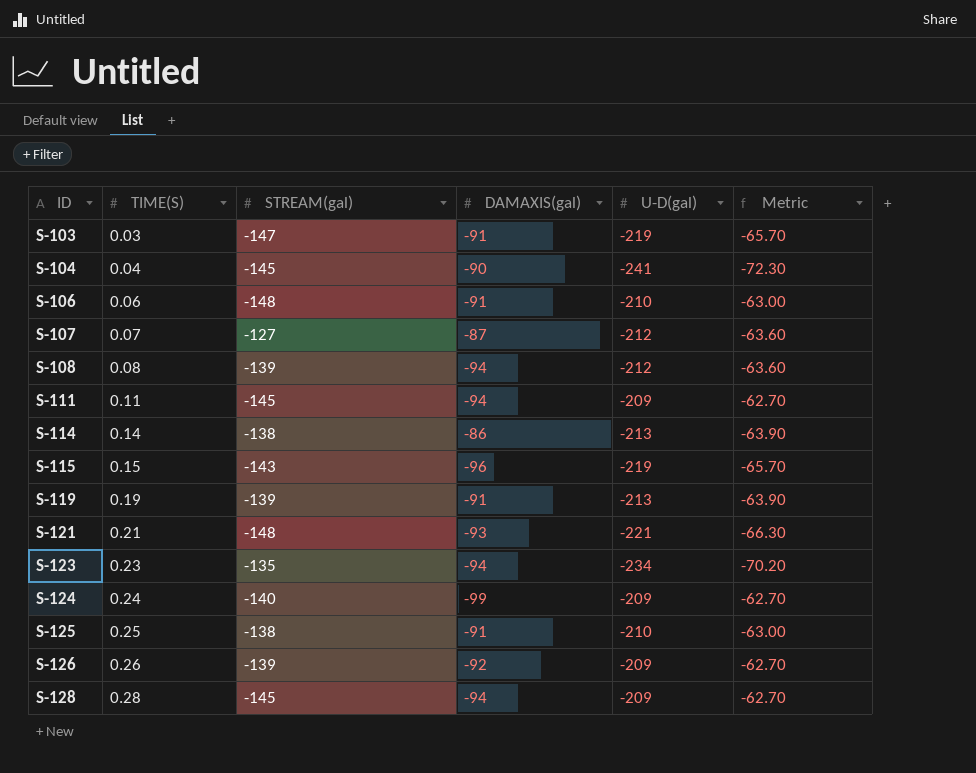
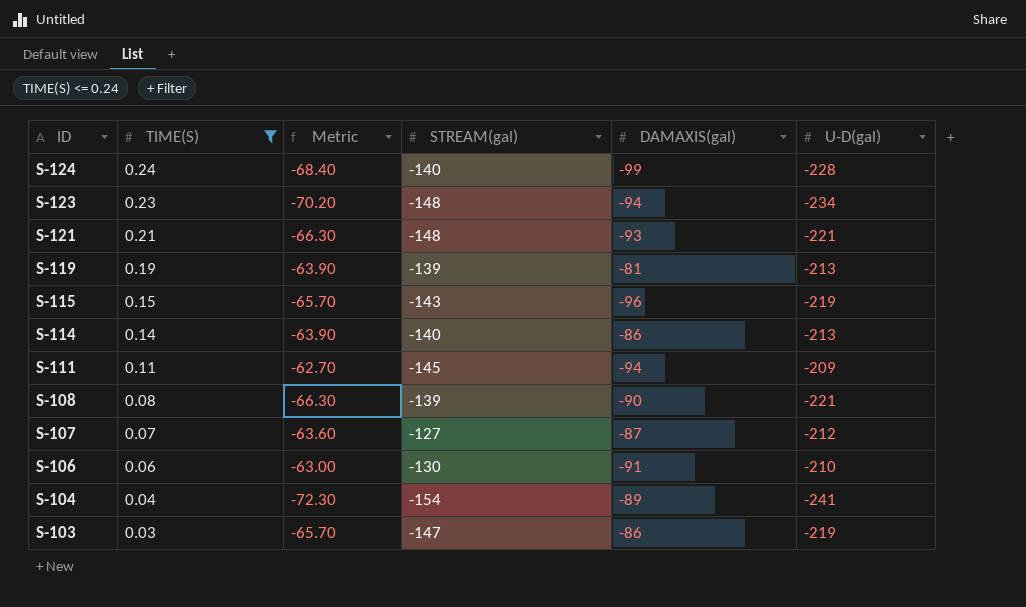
filter: none -> TIME(S) <= 0.24
row order: ID ascending -> ID descending
column Metric | position: 6 -> 3
S-124 | Metric: -62.70 -> -68.40
S-124 | U-D(gal): -209 -> -228
S-123 | STREAM(gal): -135 -> -148
S-119 | DAMAXIS(gal): -91 -> -81
S-114 | STREAM(gal): -138 -> -140
S-108 | Metric: -63.60 -> -66.30
S-108 | DAMAXIS(gal): -94 -> -90
S-108 | U-D(gal): -212 -> -221
S-106 | STREAM(gal): -148 -> -130
S-104 | STREAM(gal): -145 -> -154
S-104 | DAMAXIS(gal): -90 -> -89
S-103 | DAMAXIS(gal): -91 -> -86

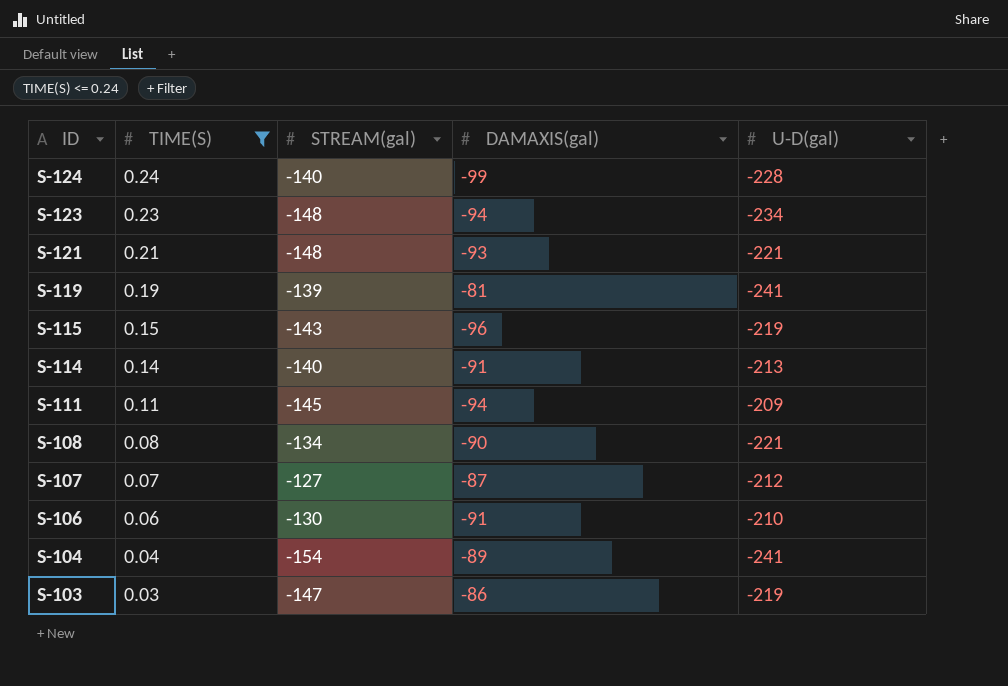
column Metric | formula: [U-D(gal)] * 0.3 -> none
S-119 | U-D(gal): -213 -> -241
S-114 | DAMAXIS(gal): -86 -> -91
S-108 | STREAM(gal): -139 -> -134

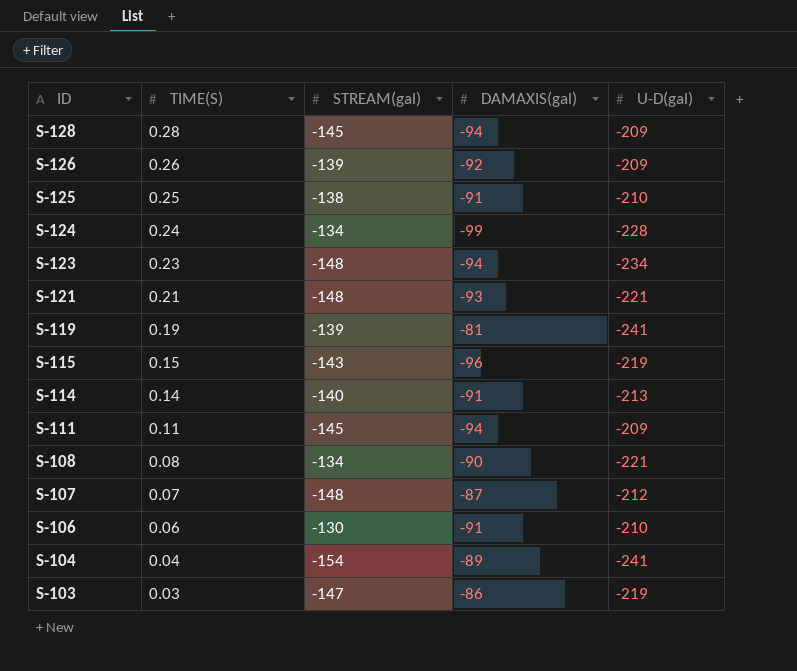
filter: TIME(S) <= 0.24 -> none
S-124 | STREAM(gal): -140 -> -134
S-107 | STREAM(gal): -127 -> -148

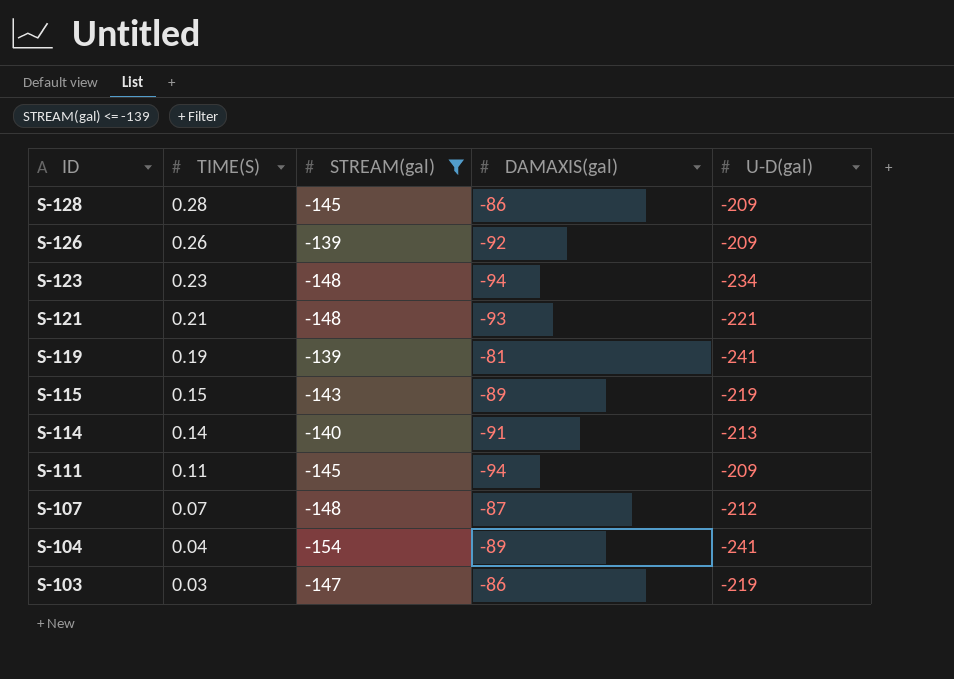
filter: none -> STREAM(gal) <= -139
S-128 | DAMAXIS(gal): -94 -> -86
S-115 | DAMAXIS(gal): -96 -> -89

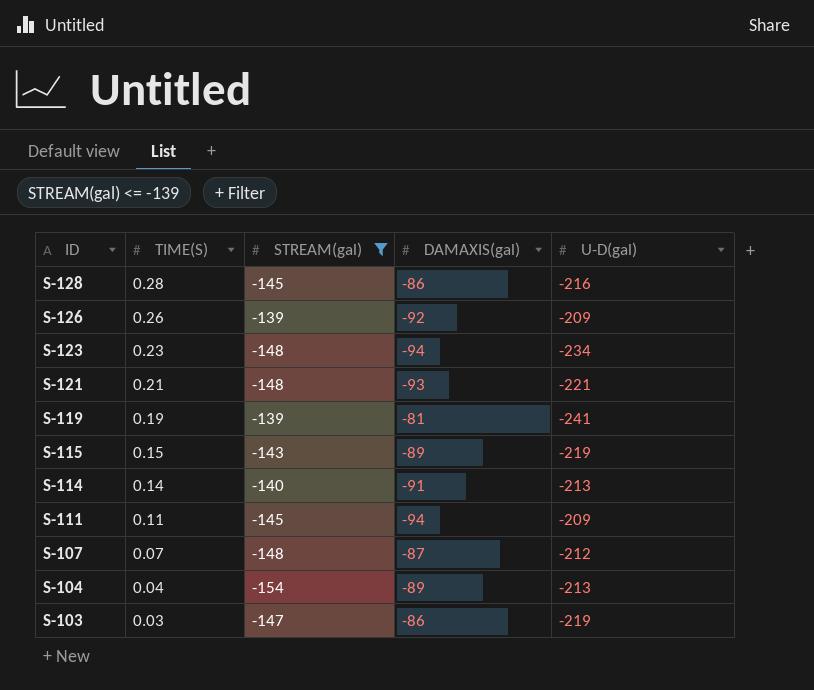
S-128 | U-D(gal): -209 -> -216
S-104 | U-D(gal): -241 -> -213

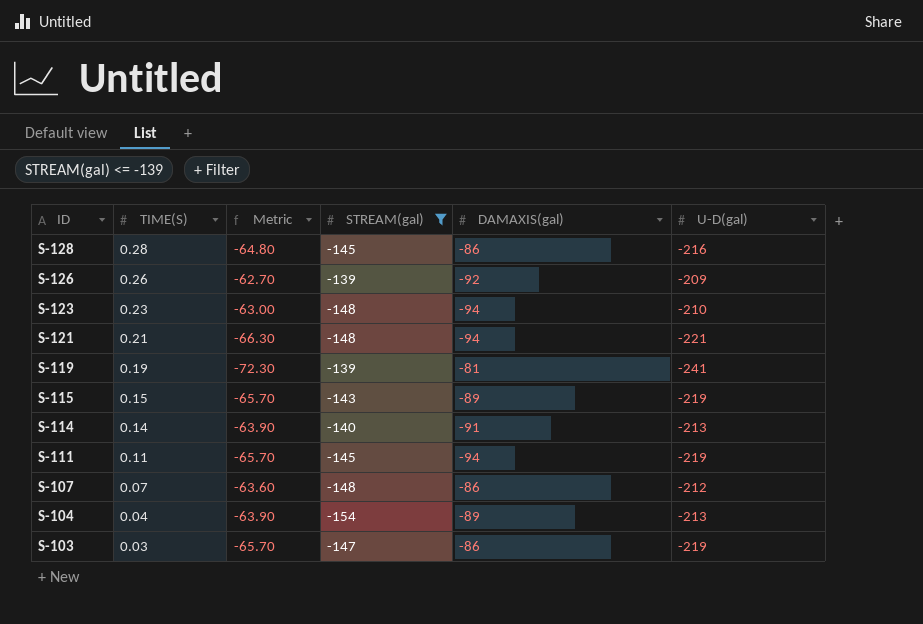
column Metric | formula: none -> [U-D(gal)] * 0.3
S-123 | U-D(gal): -234 -> -210
S-121 | DAMAXIS(gal): -93 -> -94
S-111 | U-D(gal): -209 -> -219
S-107 | DAMAXIS(gal): -87 -> -86

